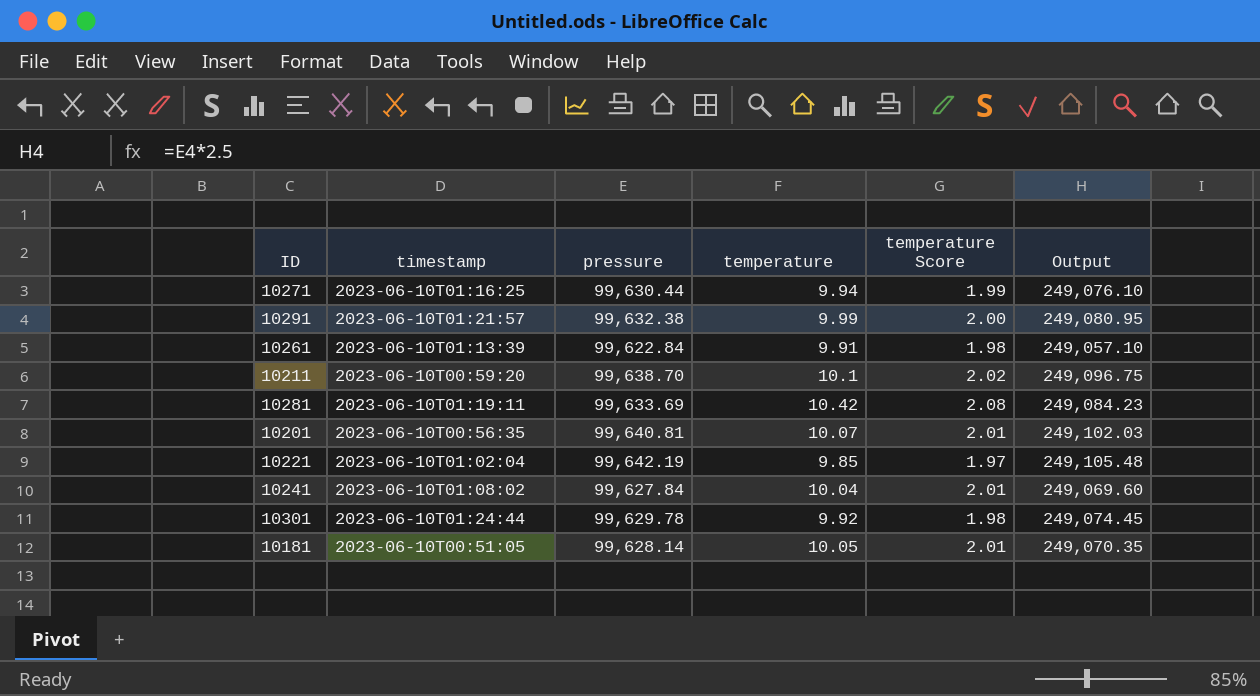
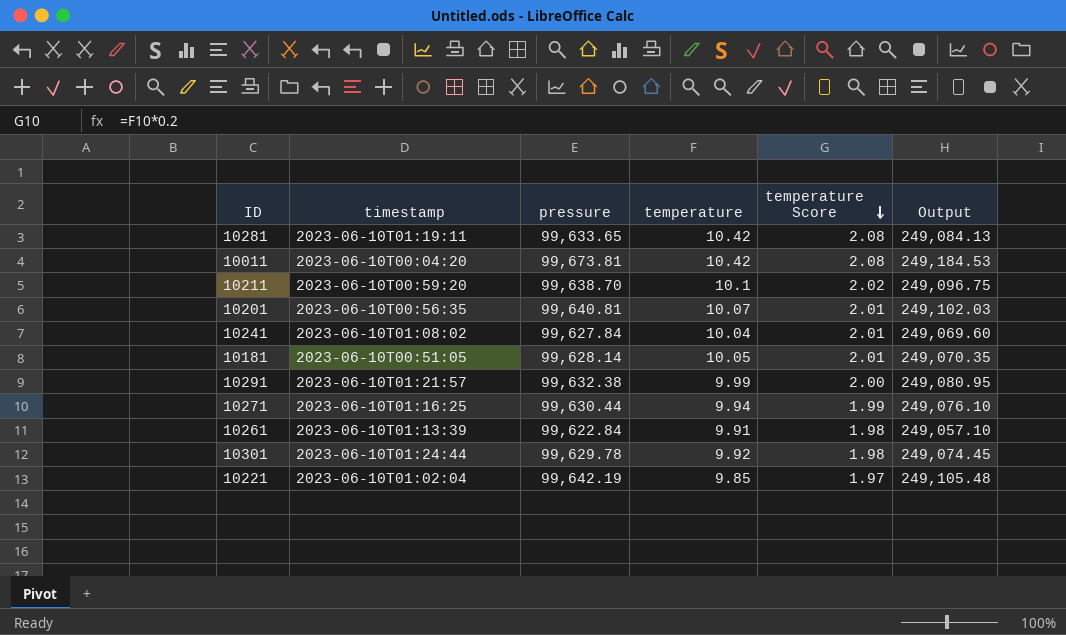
row order: none -> temperature Score descending
10281 | pressure: 99,633.69 -> 99,633.65
10281 | Output: 249,084.23 -> 249,084.13
row 10011: none -> 2023-06-10T00:04:20 | 99,673.81 | 10.42 | 2.08 | 249,184.53

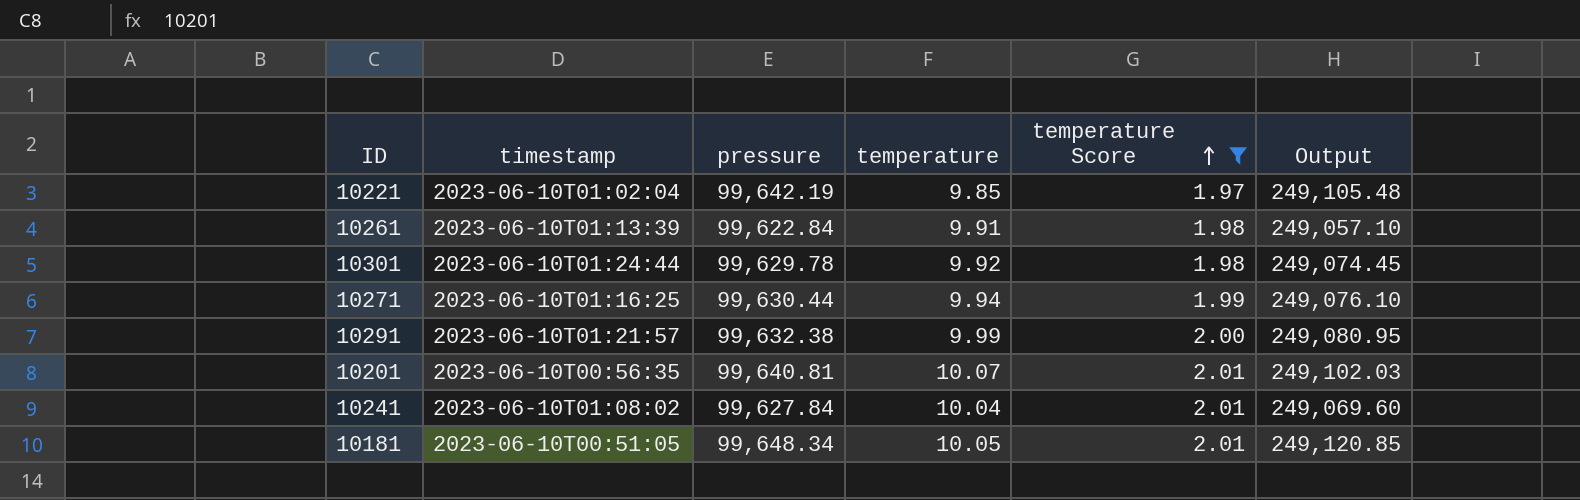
filter: none -> temperature Score <= 2.01
row order: temperature Score descending -> temperature Score ascending
10181 | pressure: 99,628.14 -> 99,648.34
10181 | Output: 249,070.35 -> 249,120.85

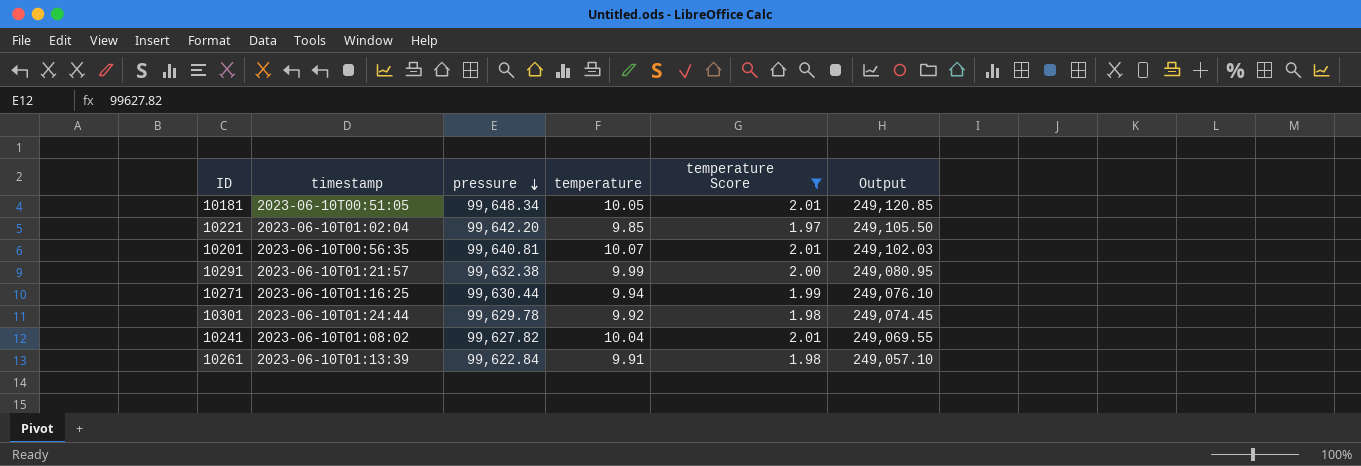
row order: temperature Score ascending -> pressure descending
10221 | pressure: 99,642.19 -> 99,642.20
10221 | Output: 249,105.48 -> 249,105.50
10241 | pressure: 99,627.84 -> 99,627.82
10241 | Output: 249,069.60 -> 249,069.55

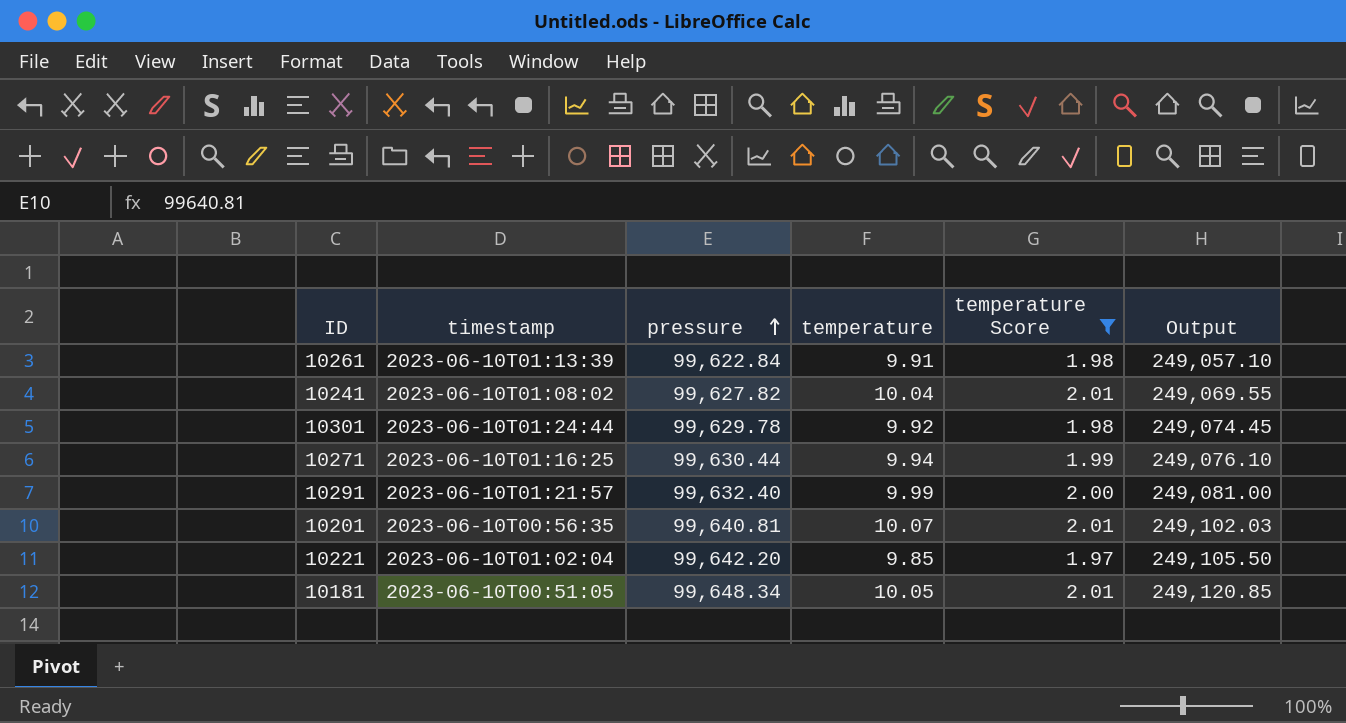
row order: pressure descending -> pressure ascending
10291 | pressure: 99,632.38 -> 99,632.40
10291 | Output: 249,080.95 -> 249,081.00

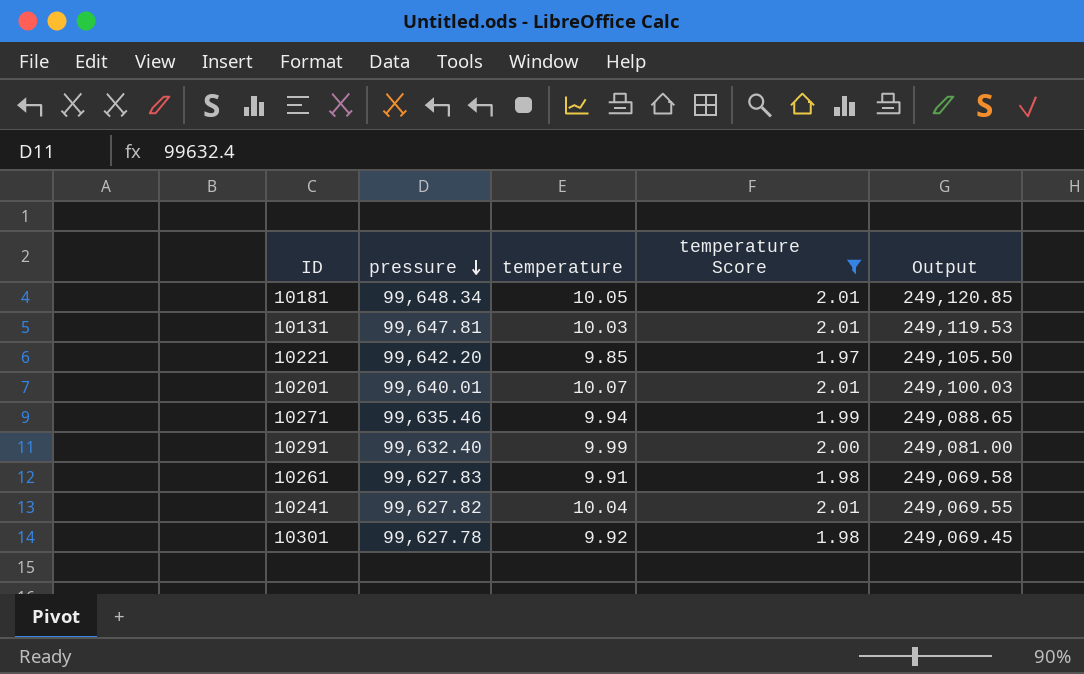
row order: pressure ascending -> pressure descending
column timestamp | position: 2 -> none
row 10131: none -> 99,647.81 | 10.03 | 2.01 | 249,119.53
10201 | pressure: 99,640.81 -> 99,640.01
10201 | Output: 249,102.03 -> 249,100.03
10271 | pressure: 99,630.44 -> 99,635.46
10271 | Output: 249,076.10 -> 249,088.65
10261 | pressure: 99,622.84 -> 99,627.83
10261 | Output: 249,057.10 -> 249,069.58
10301 | pressure: 99,629.78 -> 99,627.78
10301 | Output: 249,074.45 -> 249,069.45

